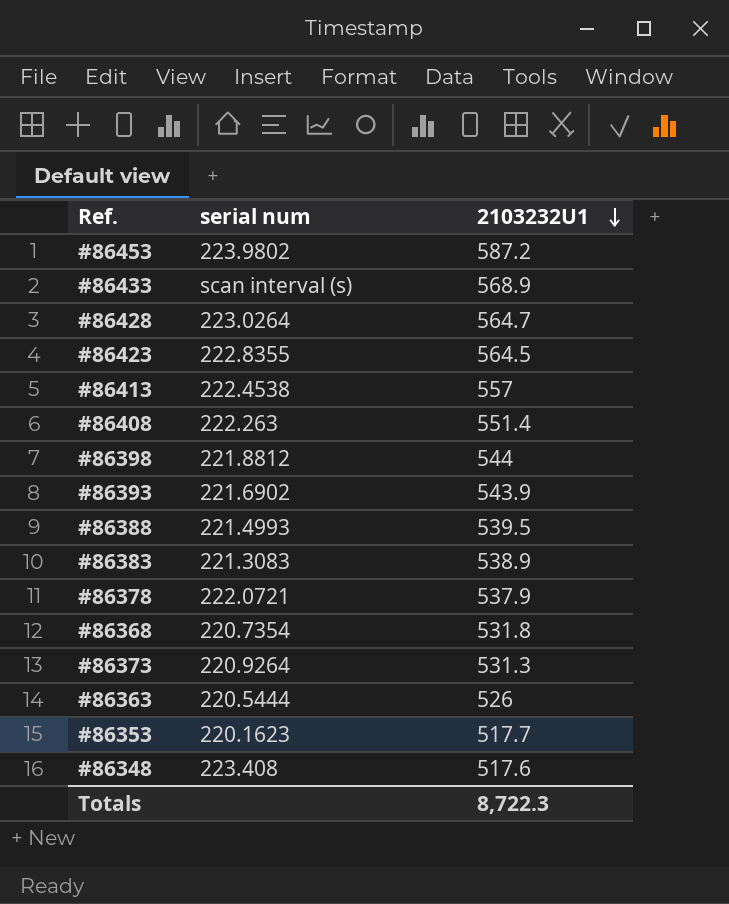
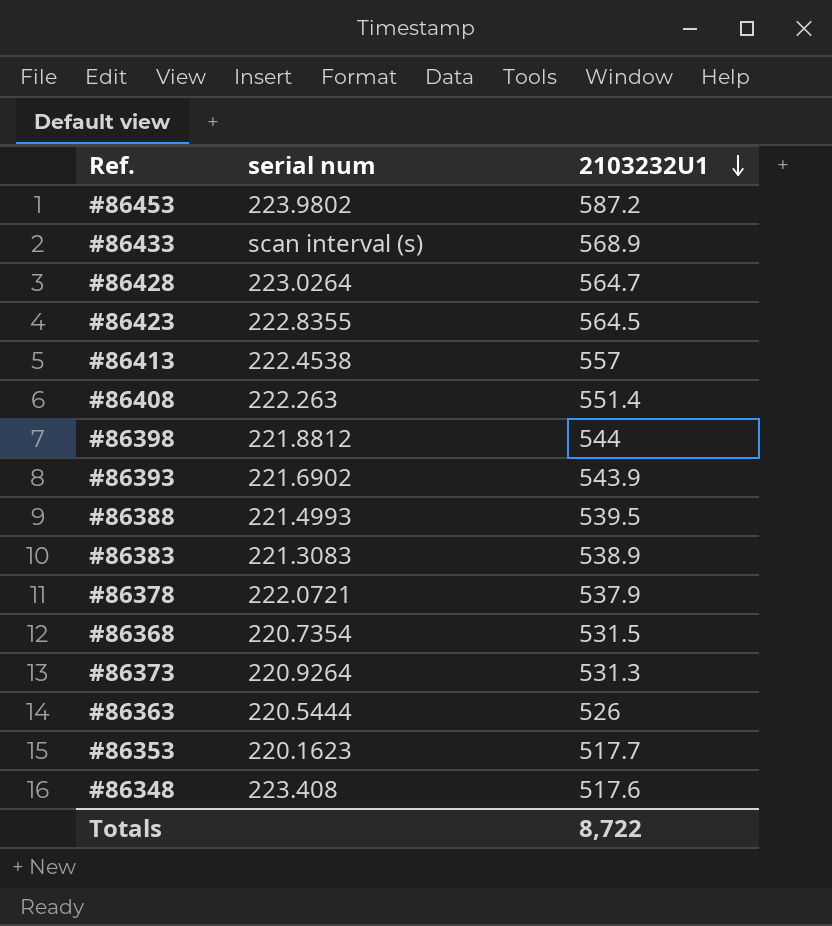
#86368 | 2103232U1: 531.8 -> 531.5
Totals | 2103232U1: 8,722.3 -> 8,722

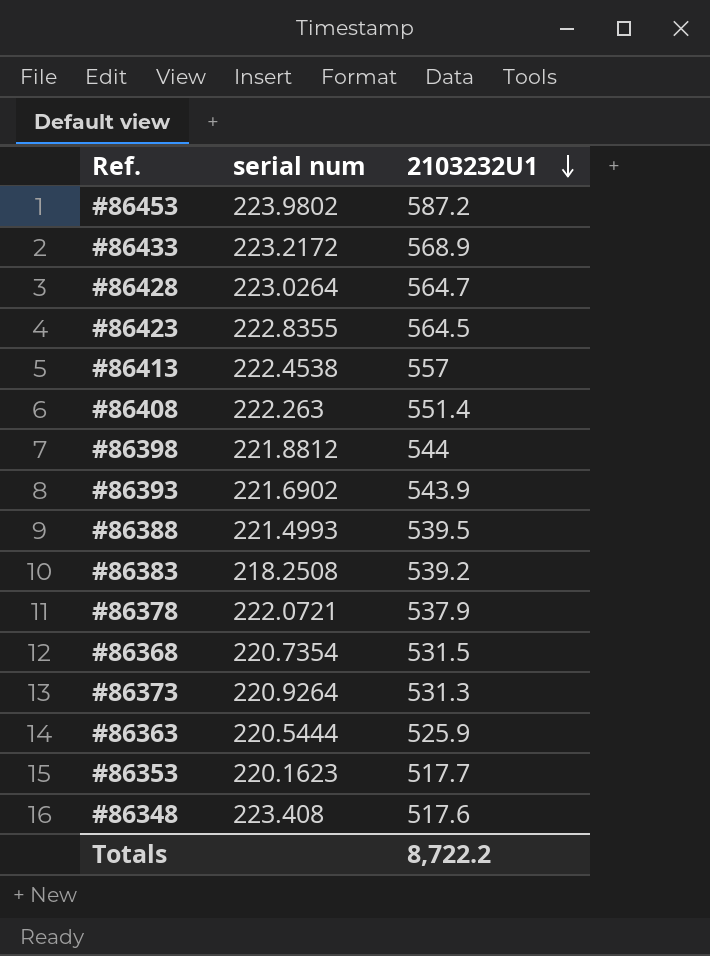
#86433 | serial num: scan interval (s) -> 223.2172
#86383 | serial num: 221.3083 -> 218.2508
#86383 | 2103232U1: 538.9 -> 539.2
#86363 | 2103232U1: 526 -> 525.9
Totals | 2103232U1: 8,722 -> 8,722.2

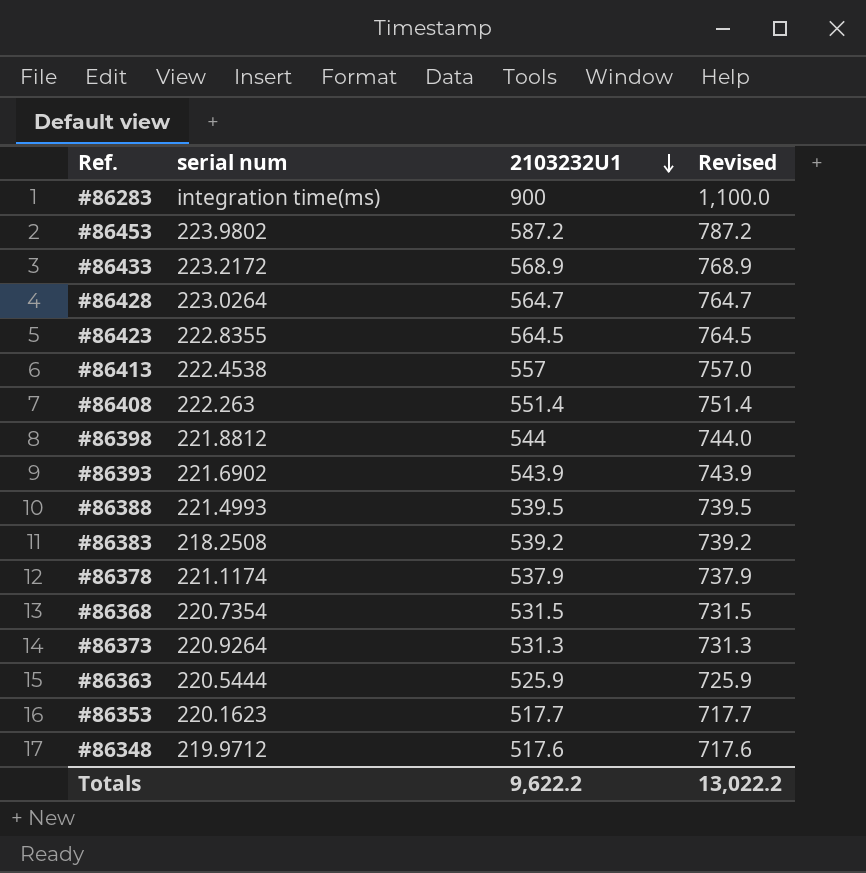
column Revised | formula: none -> [2103232U1] + 200
row #86283: none -> integration time(ms) | 900 | 1,100.0
#86378 | serial num: 222.0721 -> 221.1174
#86348 | serial num: 223.408 -> 219.9712
Totals | 2103232U1: 8,722.2 -> 9,622.2

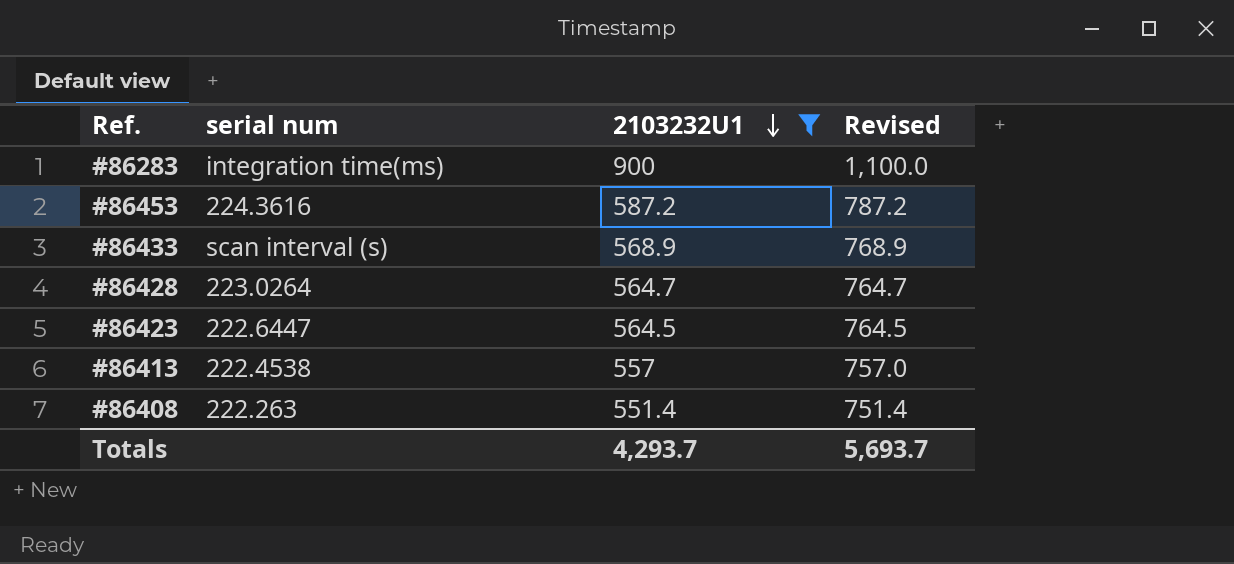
filter: none -> 2103232U1 >= 551.4
#86453 | serial num: 223.9802 -> 224.3616
#86433 | serial num: 223.2172 -> scan interval (s)
#86423 | serial num: 222.8355 -> 222.6447
Totals | 2103232U1: 9,622.2 -> 4,293.7
Totals | Revised: 13,022.2 -> 5,693.7

